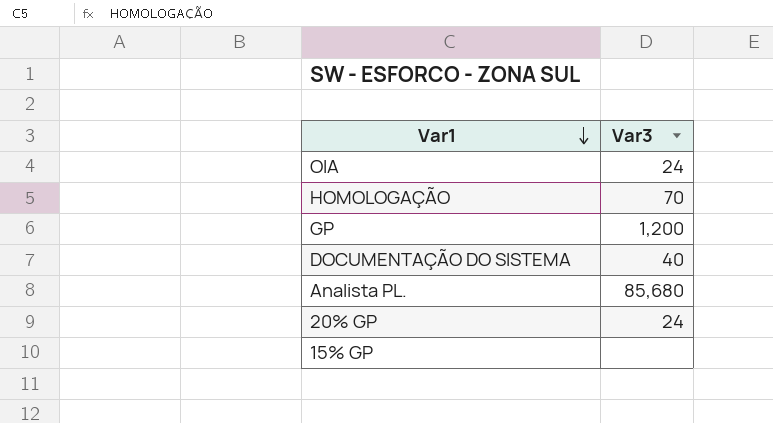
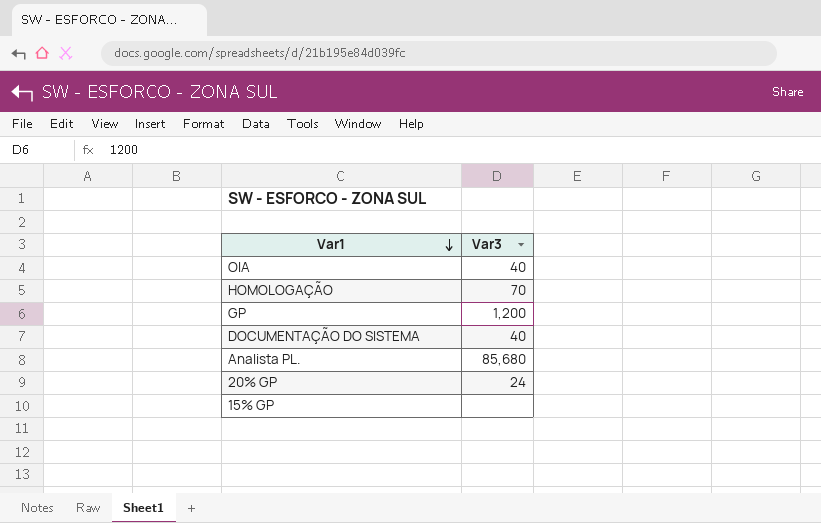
OIA | Var3: 24 -> 40

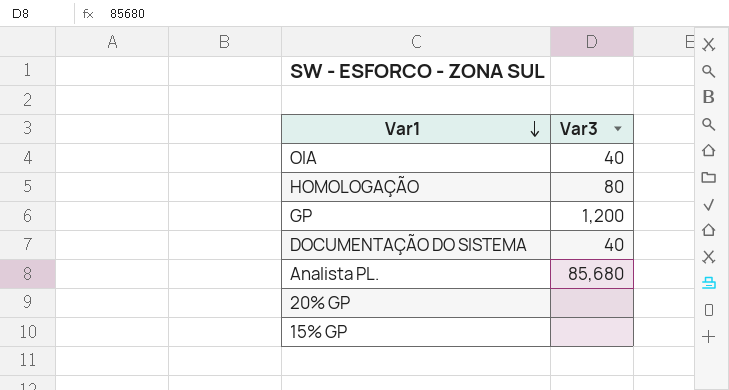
HOMOLOGAÇÃO | Var3: 70 -> 80
20% GP | Var3: 24 -> none

